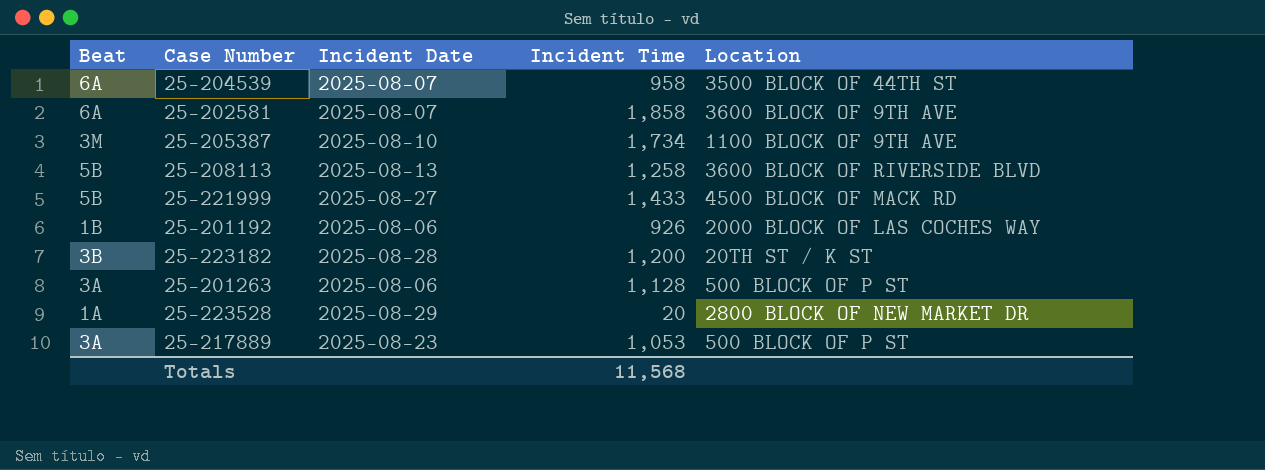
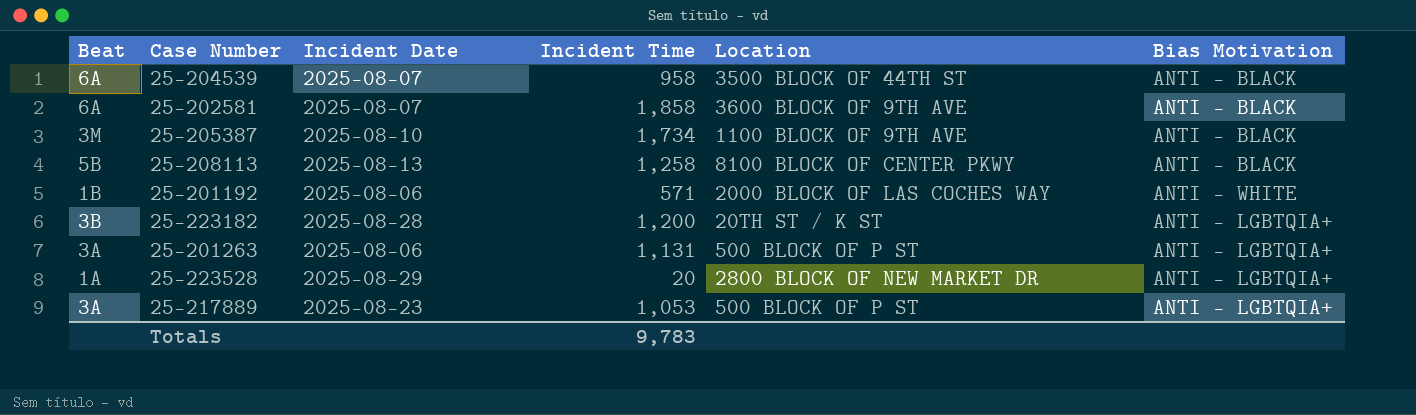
column Bias Motivation | position: none -> 6
row 25-221999: 5B | 2025-08-27 | 1,433 | 4500 BLOCK OF MACK RD -> none
25-208113 | Location: 3600 BLOCK OF RIVERSIDE BLVD -> 8100 BLOCK OF CENTER PKWY
25-201192 | Incident Time: 926 -> 571
25-201263 | Incident Time: 1,128 -> 1,131
Totals | Incident Time: 11,568 -> 9,783

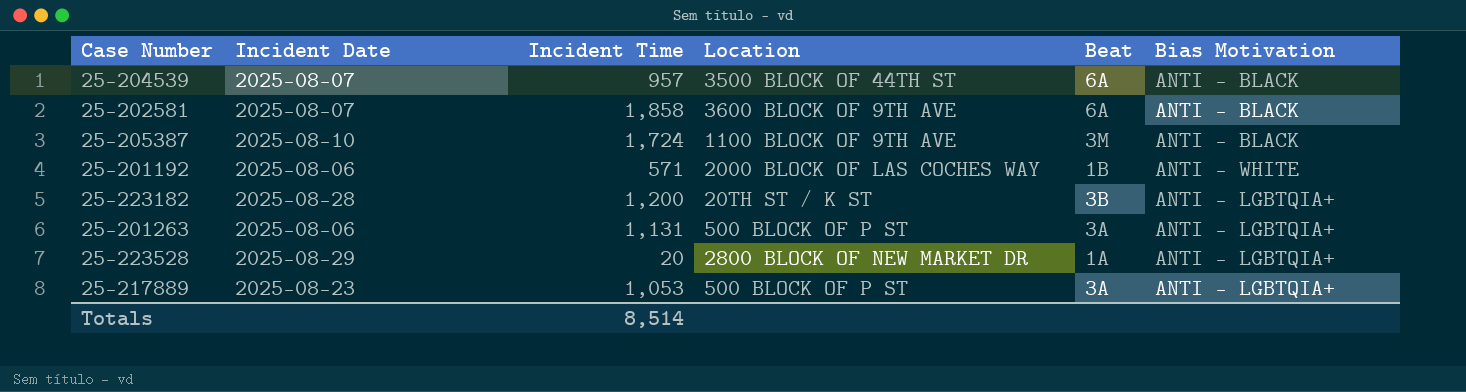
column Beat | position: 1 -> 5
row 25-208113: 5B | 2025-08-13 | 1,258 | 8100 BLOCK OF CENTER PKWY | ANTI - BLACK -> none
25-204539 | Incident Time: 958 -> 957
25-205387 | Incident Time: 1,734 -> 1,724
Totals | Incident Time: 9,783 -> 8,514

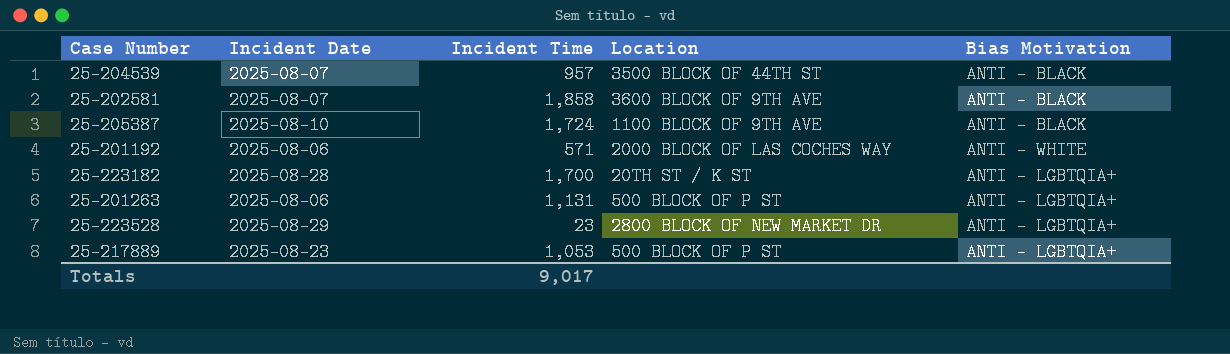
column Beat | position: 5 -> none
25-223182 | Incident Time: 1,200 -> 1,700
25-223528 | Incident Time: 20 -> 23
Totals | Incident Time: 8,514 -> 9,017

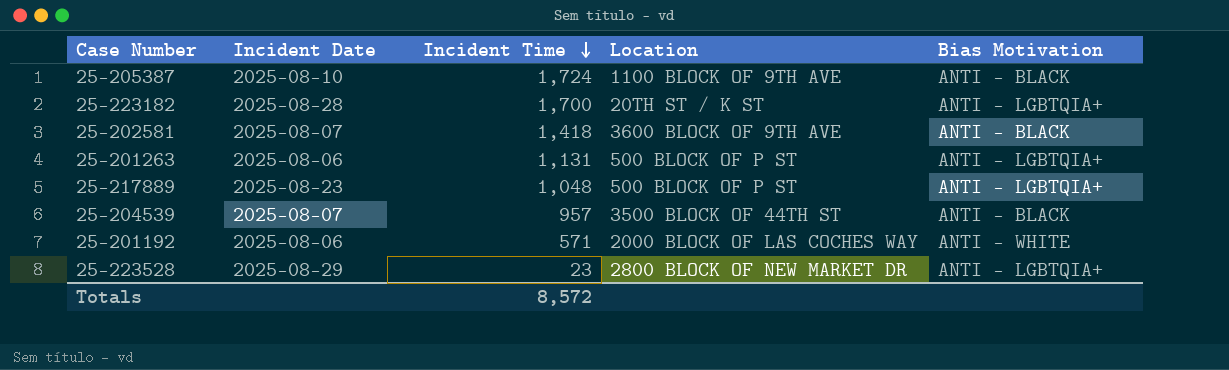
row order: none -> Incident Time descending
25-202581 | Incident Time: 1,858 -> 1,418
25-217889 | Incident Time: 1,053 -> 1,048
Totals | Incident Time: 9,017 -> 8,572

